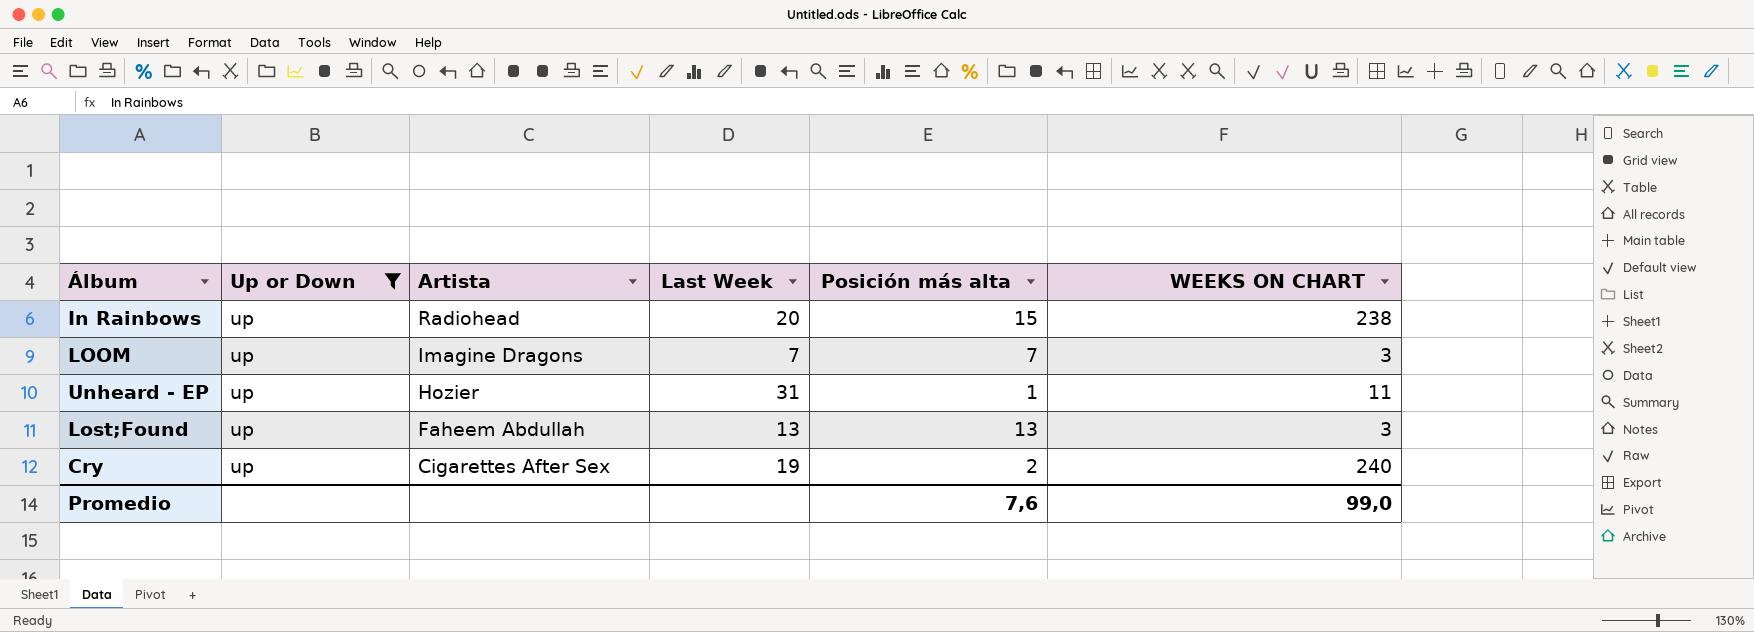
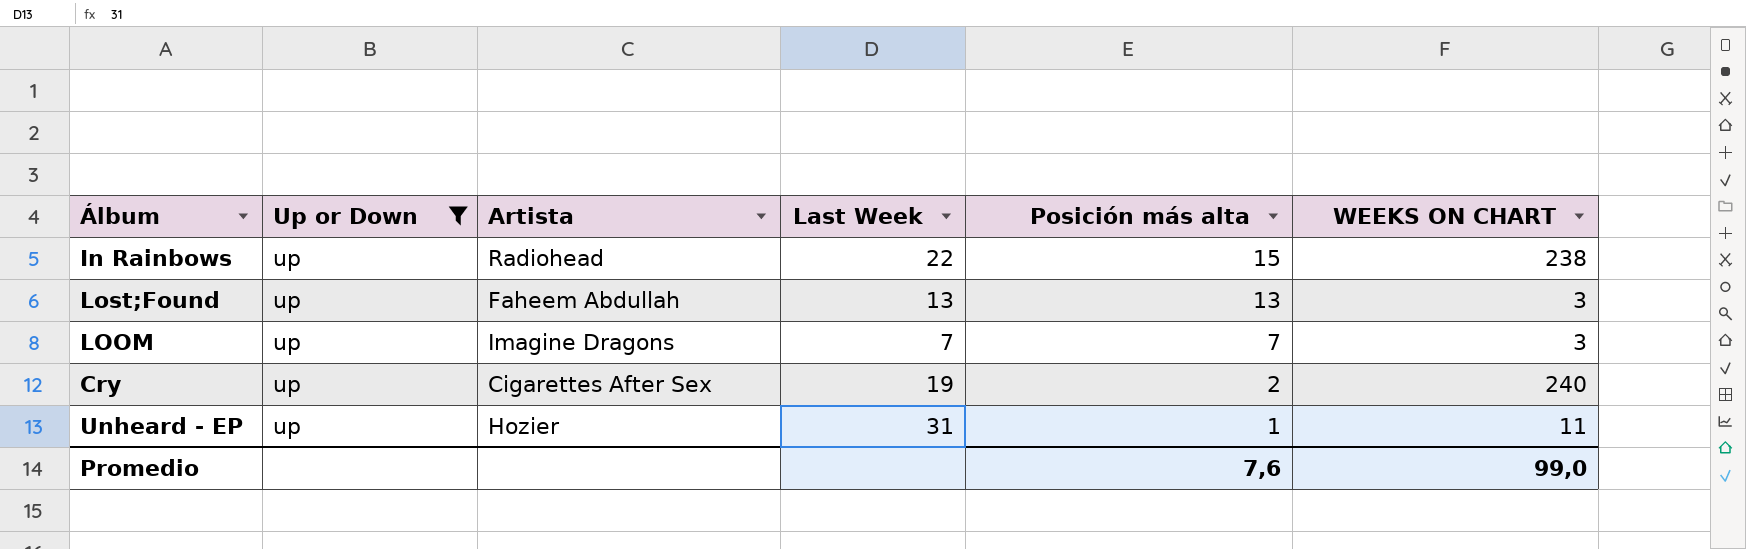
row order: Artista descending -> Posición más alta descending
In Rainbows | Last Week: 20 -> 22

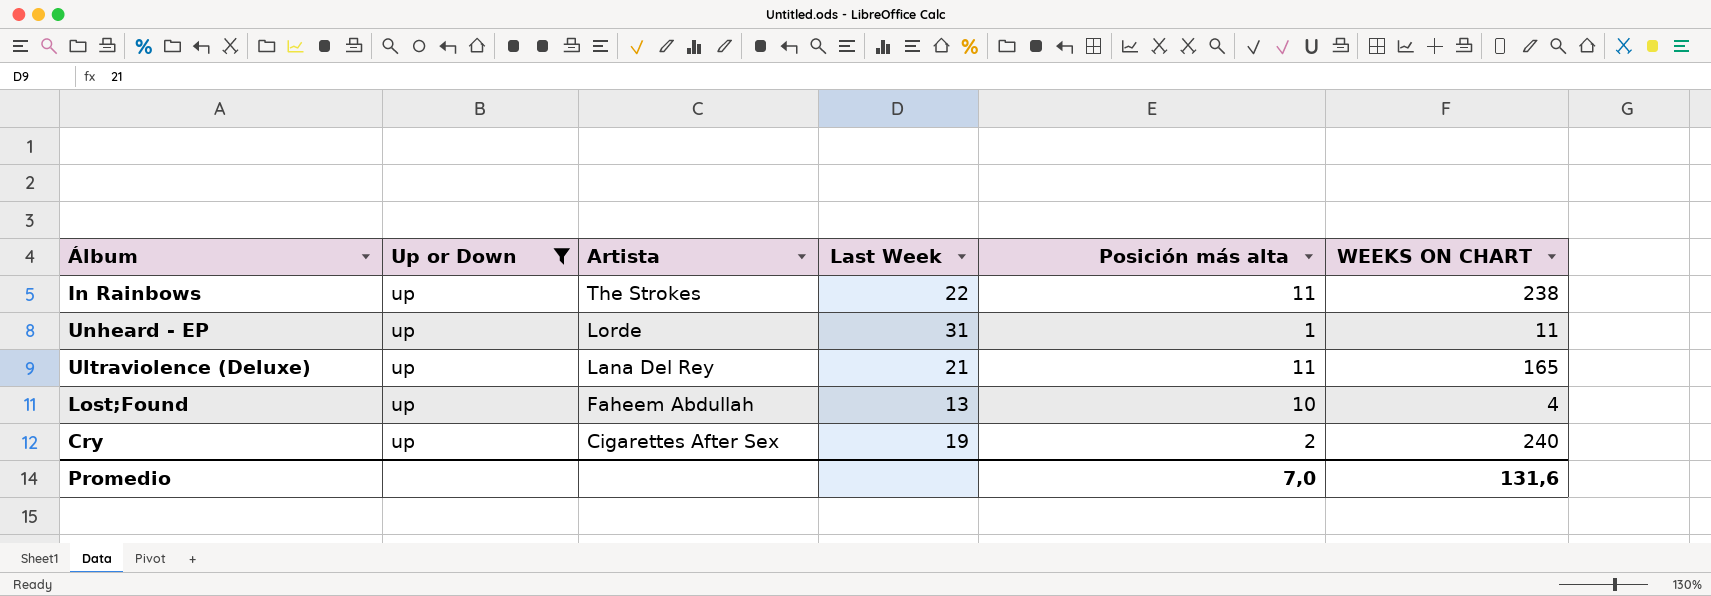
row order: Posición más alta descending -> Artista descending
row LOOM: up | Imagine Dragons | 7 | 7 | 3 -> none
In Rainbows | Artista: Radiohead -> The Strokes
In Rainbows | Posición más alta: 15 -> 11
Unheard - EP | Artista: Hozier -> Lorde
row Ultraviolence (Deluxe): none -> up | Lana Del Rey | 21 | 11 | 165
Lost;Found | Posición más alta: 13 -> 10
Lost;Found | WEEKS ON CHART: 3 -> 4
Promedio | Posición más alta: 7,6 -> 7,0
Promedio | WEEKS ON CHART: 99,0 -> 131,6

